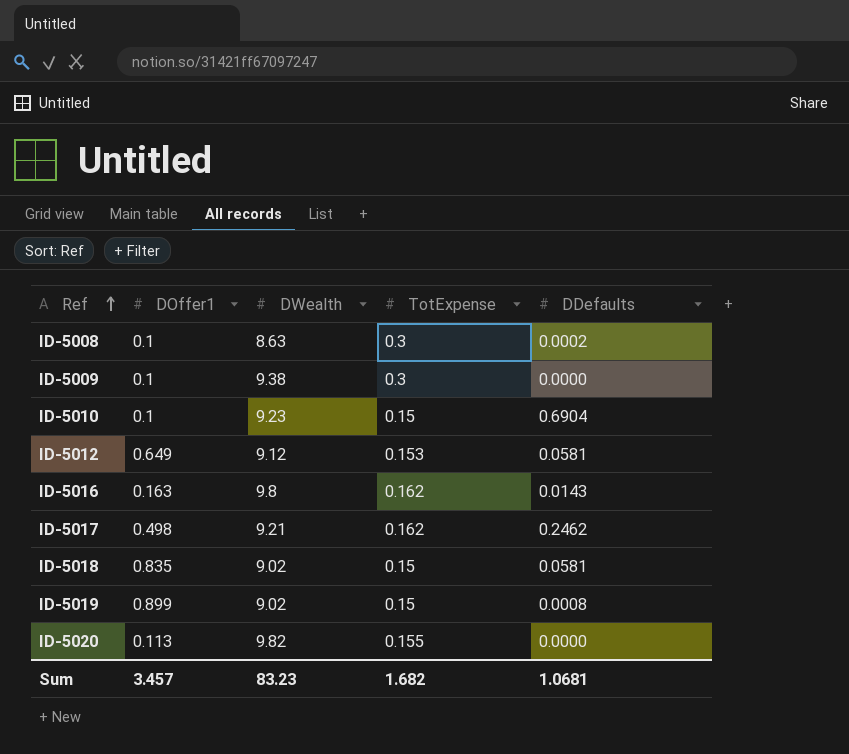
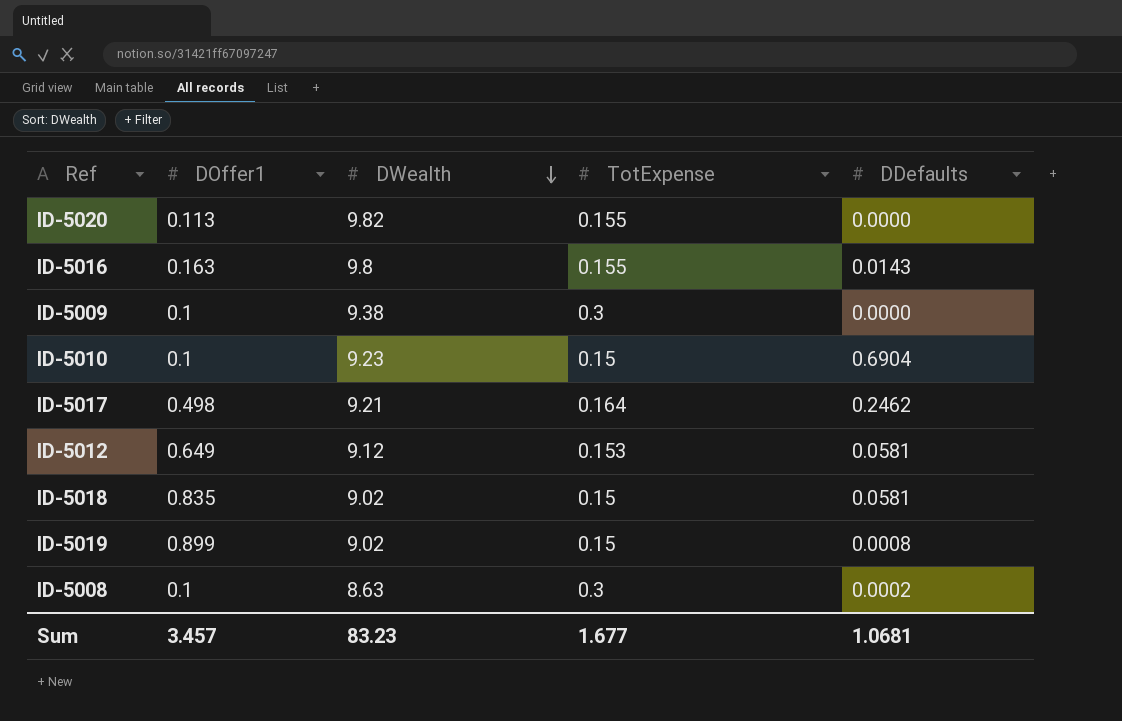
row order: Ref ascending -> DWealth descending
ID-5016 | TotExpense: 0.162 -> 0.155
ID-5017 | TotExpense: 0.162 -> 0.164
Sum | TotExpense: 1.682 -> 1.677

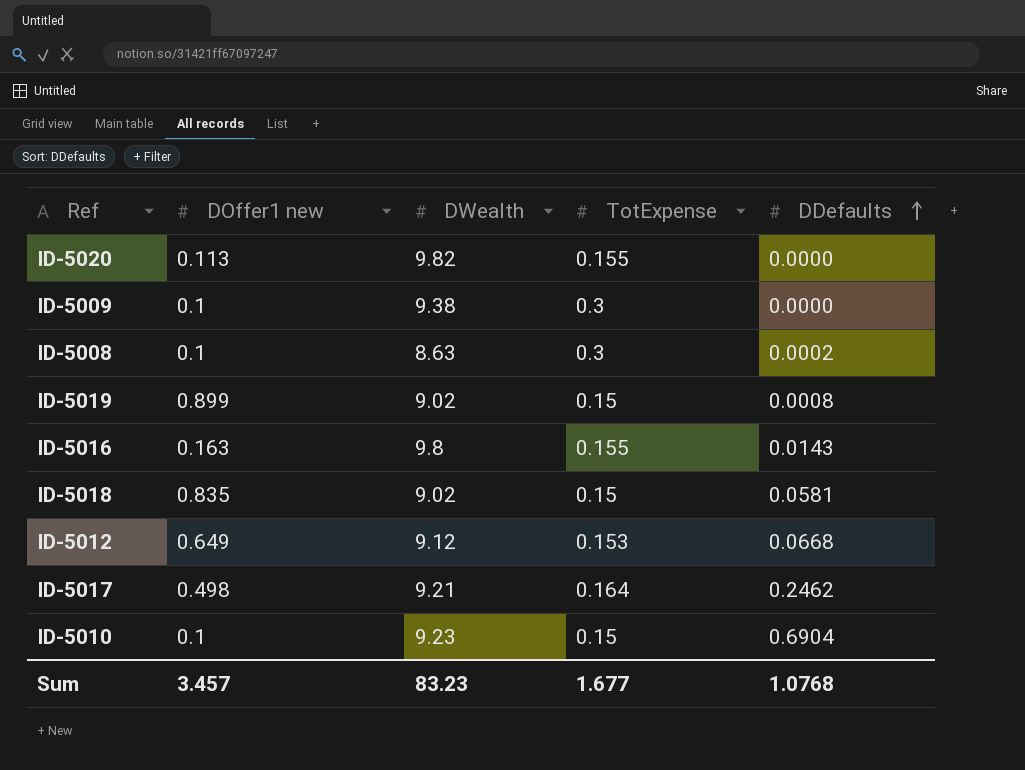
row order: DWealth descending -> DDefaults ascending
column name: DOffer1 -> DOffer1 new
ID-5012 | DDefaults: 0.0581 -> 0.0668
Sum | DDefaults: 1.0681 -> 1.0768

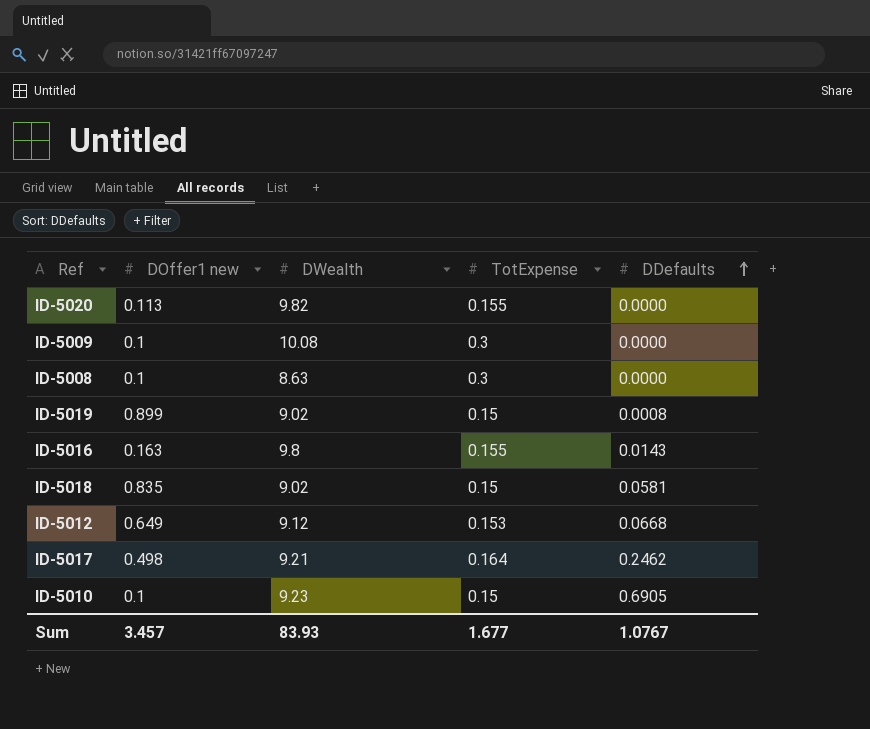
ID-5009 | DWealth: 9.38 -> 10.08
ID-5008 | DDefaults: 0.0002 -> 0.0000
ID-5010 | DDefaults: 0.6904 -> 0.6905
Sum | DWealth: 83.23 -> 83.93
Sum | DDefaults: 1.0768 -> 1.0767

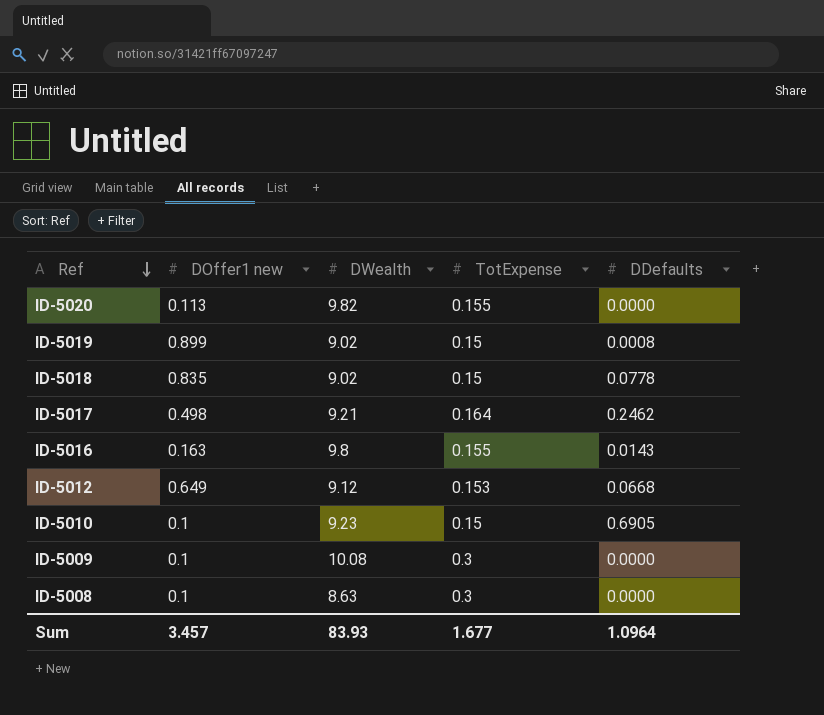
row order: DDefaults ascending -> Ref descending
ID-5018 | DDefaults: 0.0581 -> 0.0778
Sum | DDefaults: 1.0767 -> 1.0964

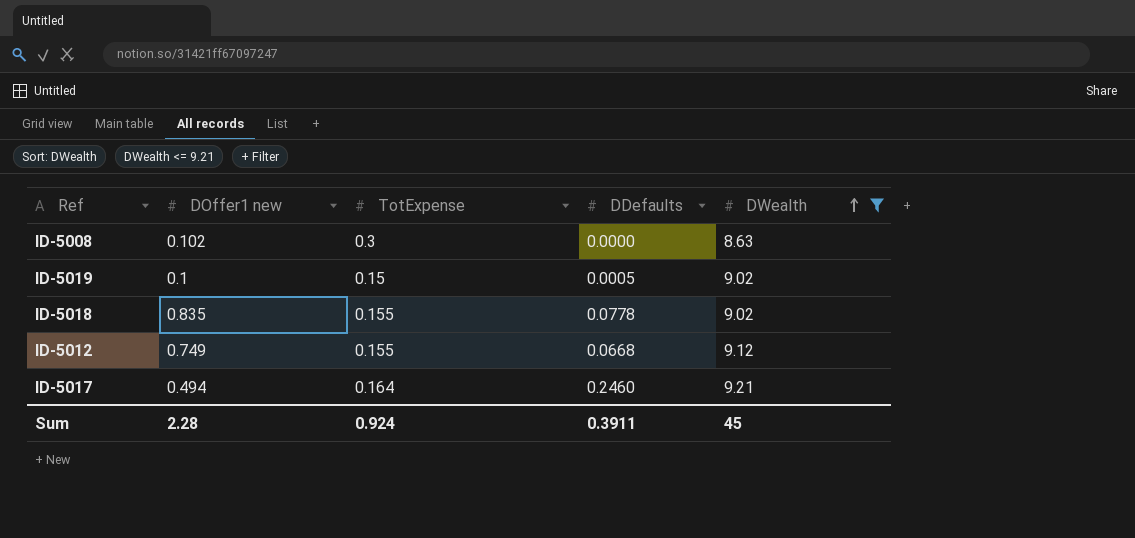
filter: none -> DWealth <= 9.21
row order: Ref descending -> DWealth ascending
column DWealth | position: 3 -> 5
ID-5008 | DOffer1 new: 0.1 -> 0.102
ID-5019 | DOffer1 new: 0.899 -> 0.1
ID-5019 | DDefaults: 0.0008 -> 0.0005
ID-5018 | TotExpense: 0.15 -> 0.155
ID-5012 | DOffer1 new: 0.649 -> 0.749
ID-5012 | TotExpense: 0.153 -> 0.155
ID-5017 | DOffer1 new: 0.498 -> 0.494
ID-5017 | DDefaults: 0.2462 -> 0.2460
Sum | DOffer1 new: 3.457 -> 2.28
Sum | TotExpense: 1.677 -> 0.924
Sum | DDefaults: 1.0964 -> 0.3911
Sum | DWealth: 83.93 -> 45

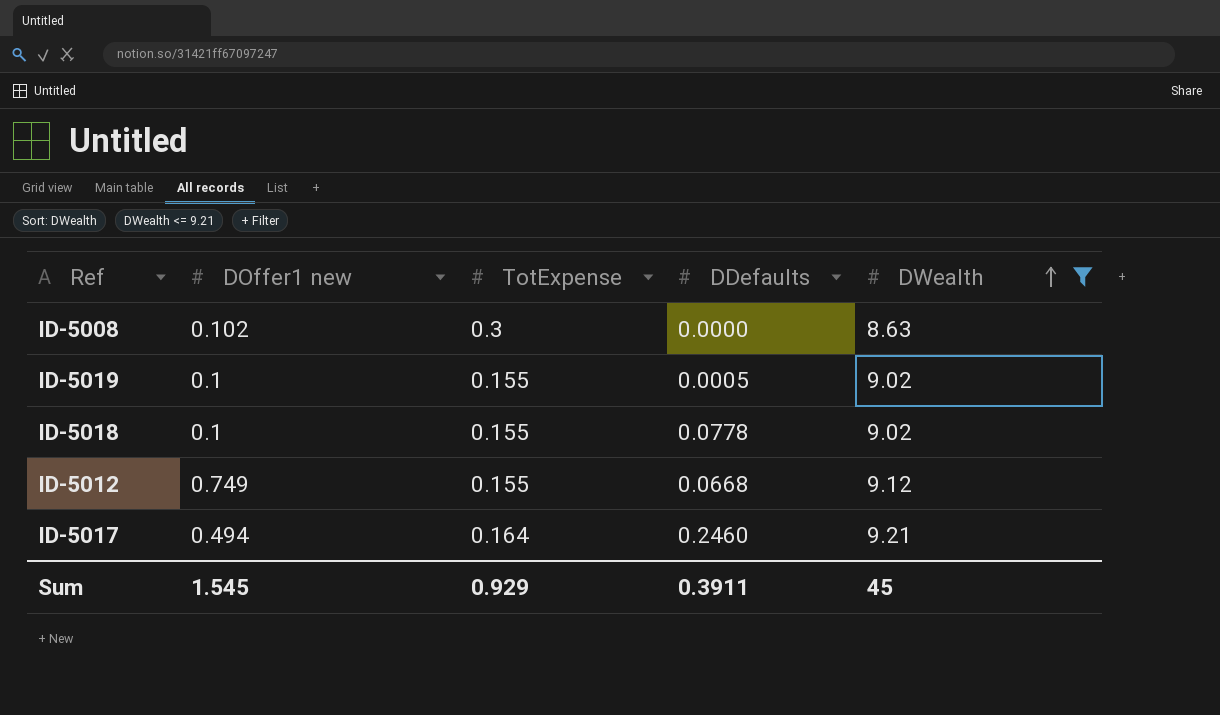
ID-5019 | TotExpense: 0.15 -> 0.155
ID-5018 | DOffer1 new: 0.835 -> 0.1
Sum | DOffer1 new: 2.28 -> 1.545
Sum | TotExpense: 0.924 -> 0.929

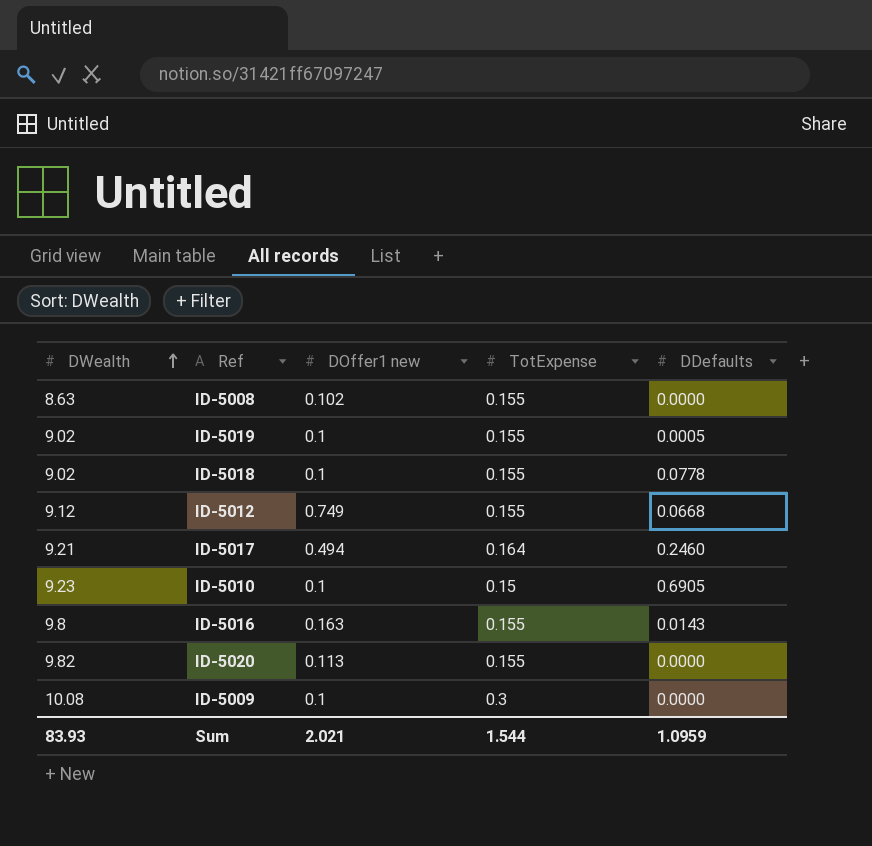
filter: DWealth <= 9.21 -> none
column DWealth | position: 5 -> 1
ID-5008 | TotExpense: 0.3 -> 0.155
Sum | DWealth: 45 -> 83.93
Sum | DOffer1 new: 1.545 -> 2.021
Sum | TotExpense: 0.929 -> 1.544
Sum | DDefaults: 0.3911 -> 1.0959

